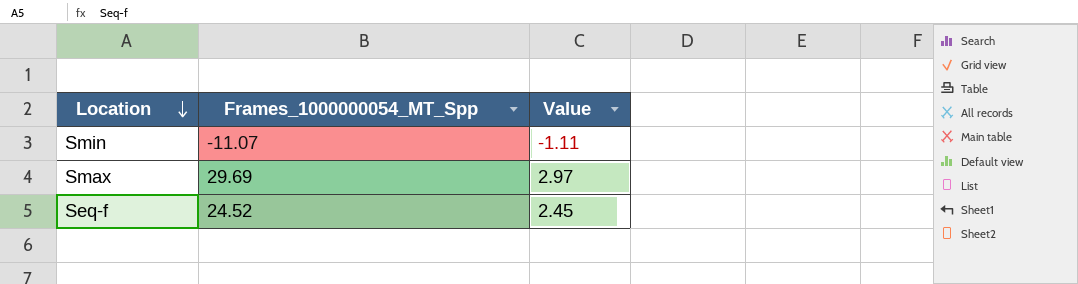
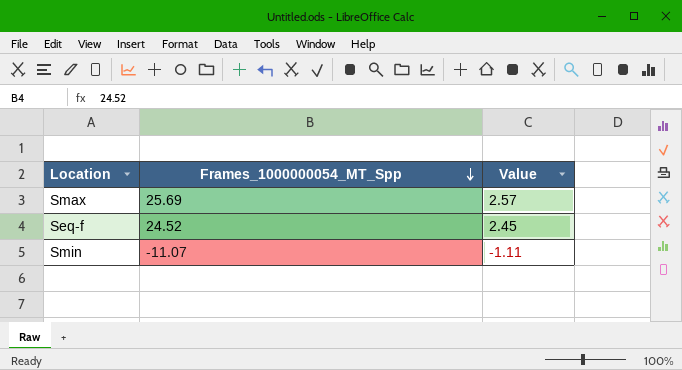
row order: Location descending -> Frames_1000000054_MT_Spp descending
Smax | Frames_1000000054_MT_Spp: 29.69 -> 25.69
Smax | Value: 2.97 -> 2.57

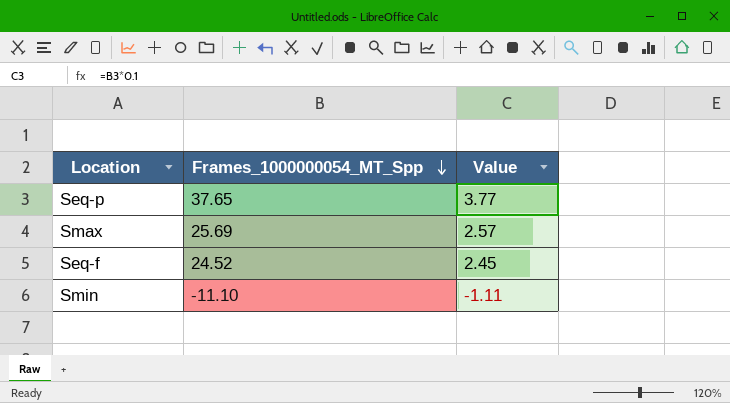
row Seq-p: none -> 37.65 | 3.77
Smin | Frames_1000000054_MT_Spp: -11.07 -> -11.10

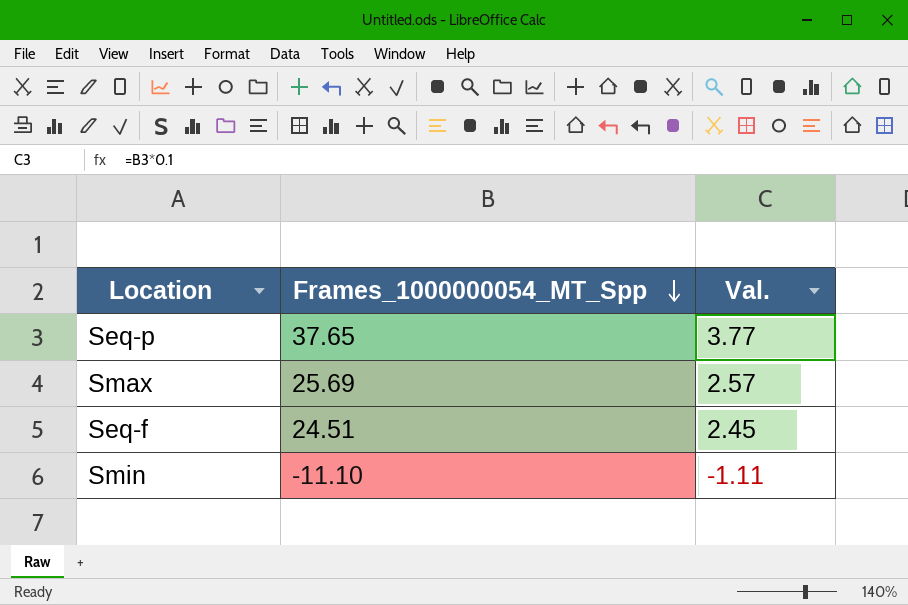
column name: Value -> Val.
Seq-f | Frames_1000000054_MT_Spp: 24.52 -> 24.51

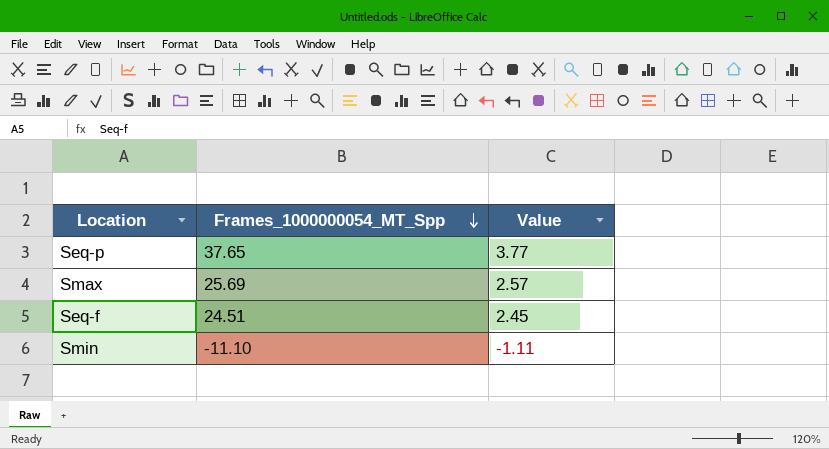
column name: Val. -> Value

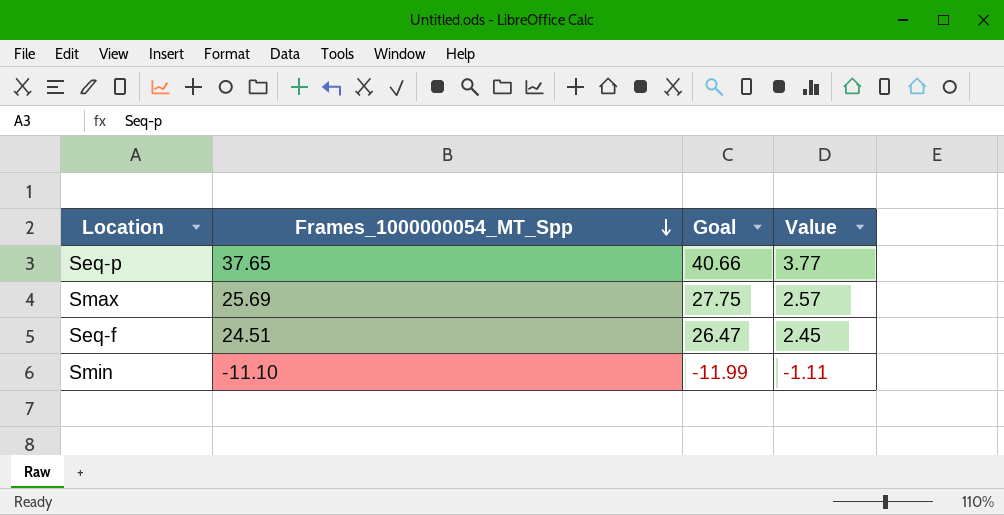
column Goal | formula: none -> [Frames_1000000054_MT_Spp] * 1.08

